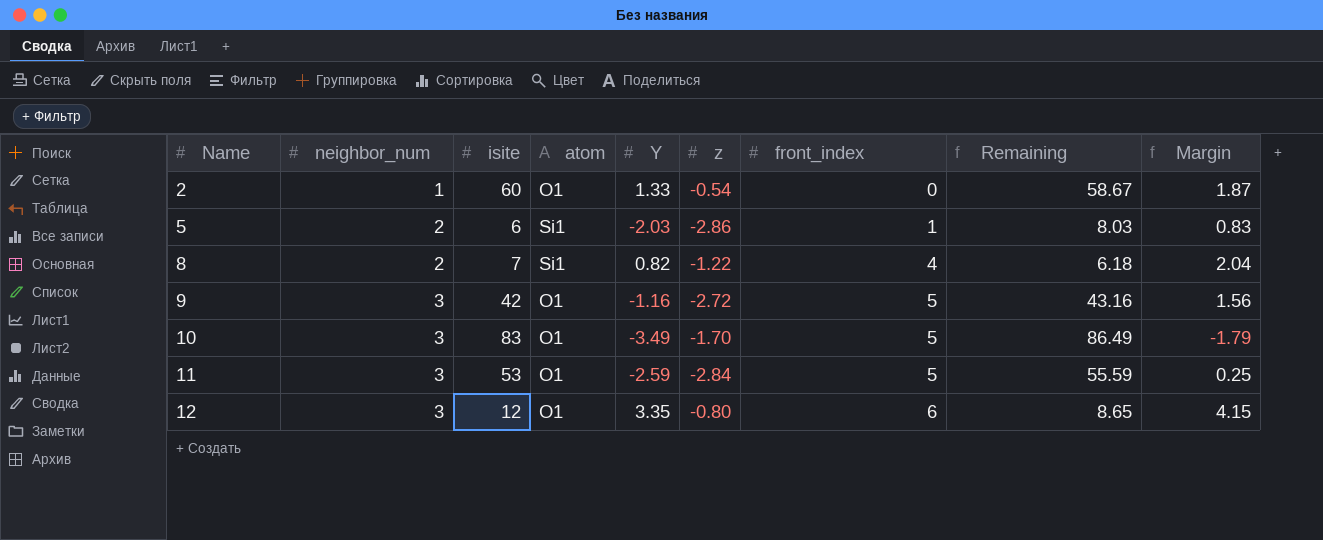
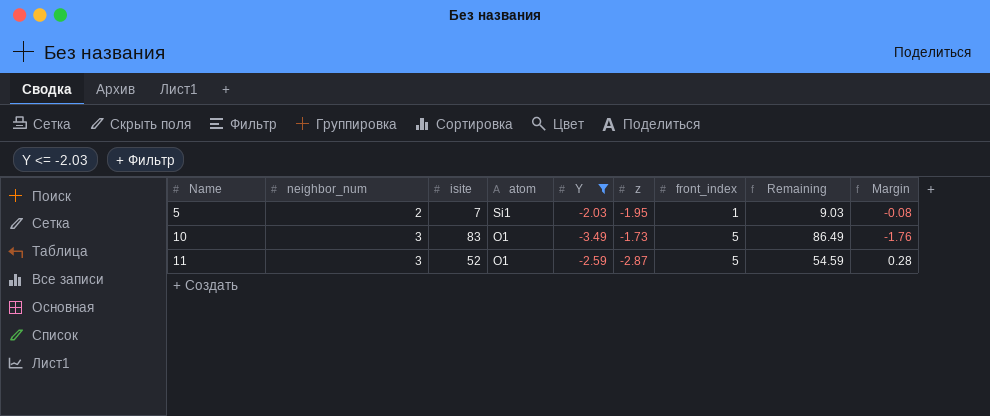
filter: none -> Y <= -2.03
5 | isite: 6 -> 7
5 | z: -2.86 -> -1.95
5 | Remaining: 8.03 -> 9.03
5 | Margin: 0.83 -> -0.08
10 | z: -1.70 -> -1.73
10 | Margin: -1.79 -> -1.76
11 | isite: 53 -> 52
11 | z: -2.84 -> -2.87
11 | Remaining: 55.59 -> 54.59
11 | Margin: 0.25 -> 0.28

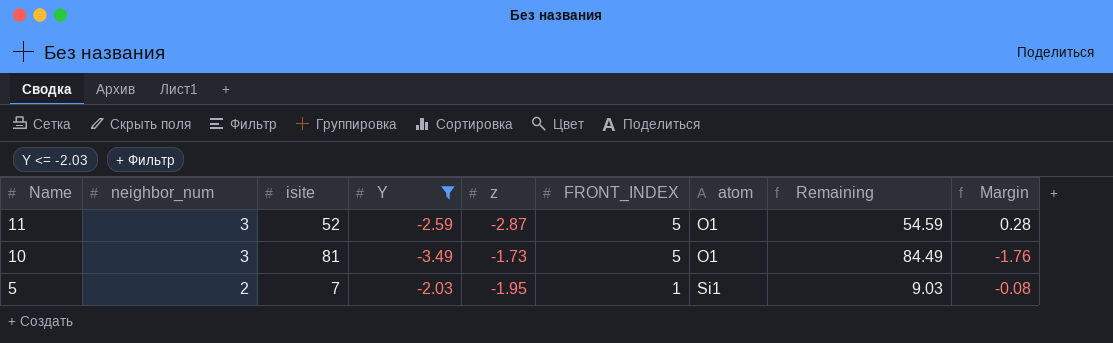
row order: Name ascending -> Name descending
column name: front_index -> FRONT_INDEX
column atom | position: 4 -> 7
10 | isite: 83 -> 81
10 | Remaining: 86.49 -> 84.49

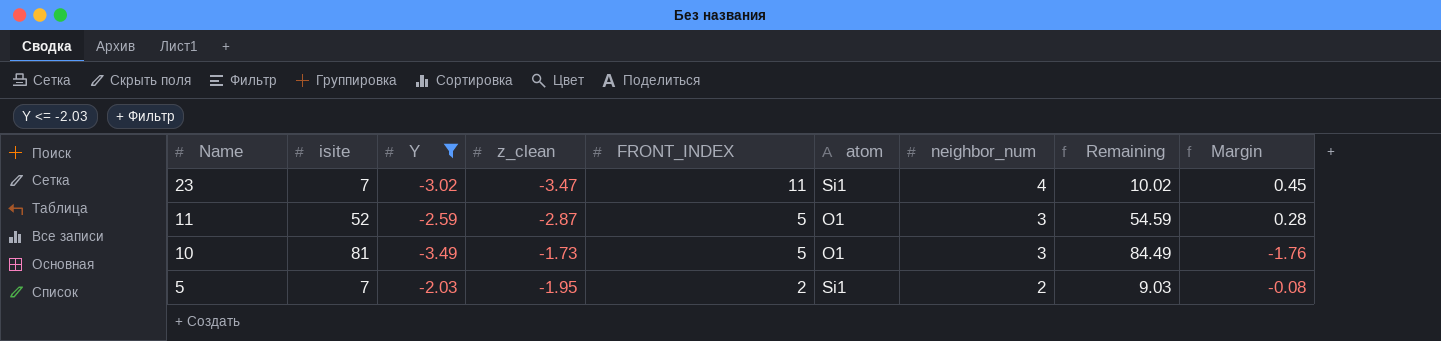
column name: z -> z_clean
column neighbor_num | position: 2 -> 7
row 23: none -> 7 | -3.02 | -3.47 | 11 | Si1 | 4 | 10.02 | 0.45
5 | FRONT_INDEX: 1 -> 2

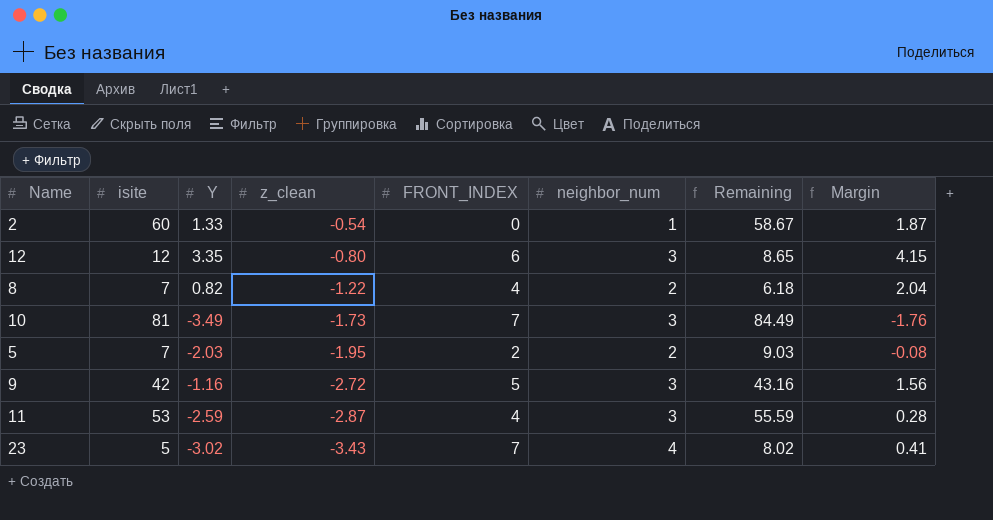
filter: Y <= -2.03 -> none
row order: Name descending -> z_clean descending
column atom | position: 6 -> none
10 | FRONT_INDEX: 5 -> 7
11 | isite: 52 -> 53
11 | FRONT_INDEX: 5 -> 4
11 | Remaining: 54.59 -> 55.59
23 | isite: 7 -> 5
23 | z_clean: -3.47 -> -3.43
23 | FRONT_INDEX: 11 -> 7
23 | Remaining: 10.02 -> 8.02
23 | Margin: 0.45 -> 0.41

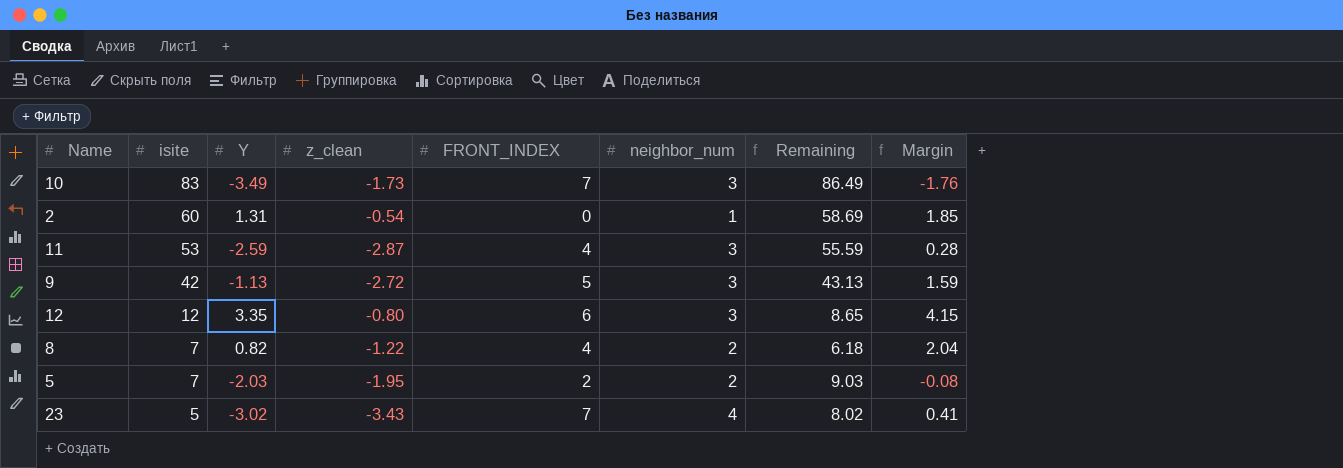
row order: z_clean descending -> isite descending
10 | isite: 81 -> 83
10 | Remaining: 84.49 -> 86.49
2 | Y: 1.33 -> 1.31
2 | Remaining: 58.67 -> 58.69
2 | Margin: 1.87 -> 1.85
9 | Y: -1.16 -> -1.13
9 | Remaining: 43.16 -> 43.13
9 | Margin: 1.56 -> 1.59

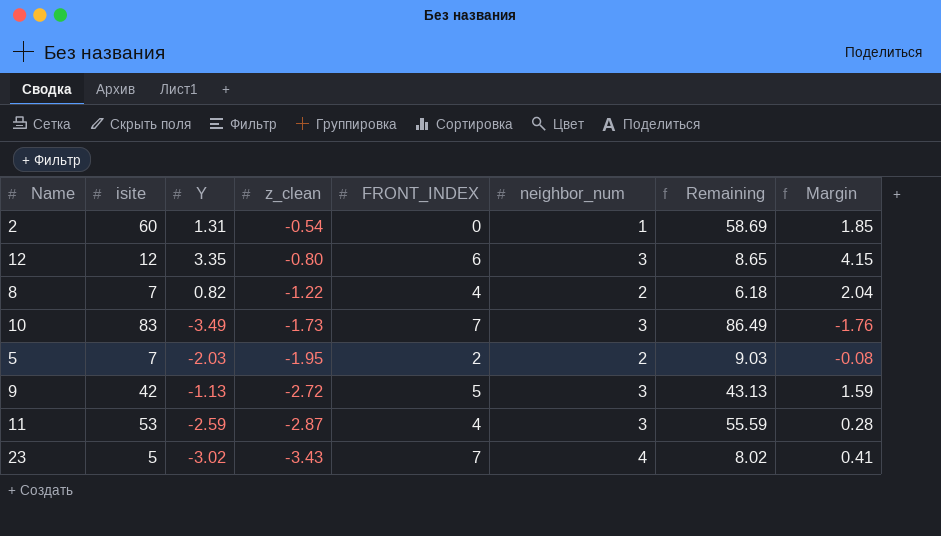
row order: isite descending -> z_clean descending

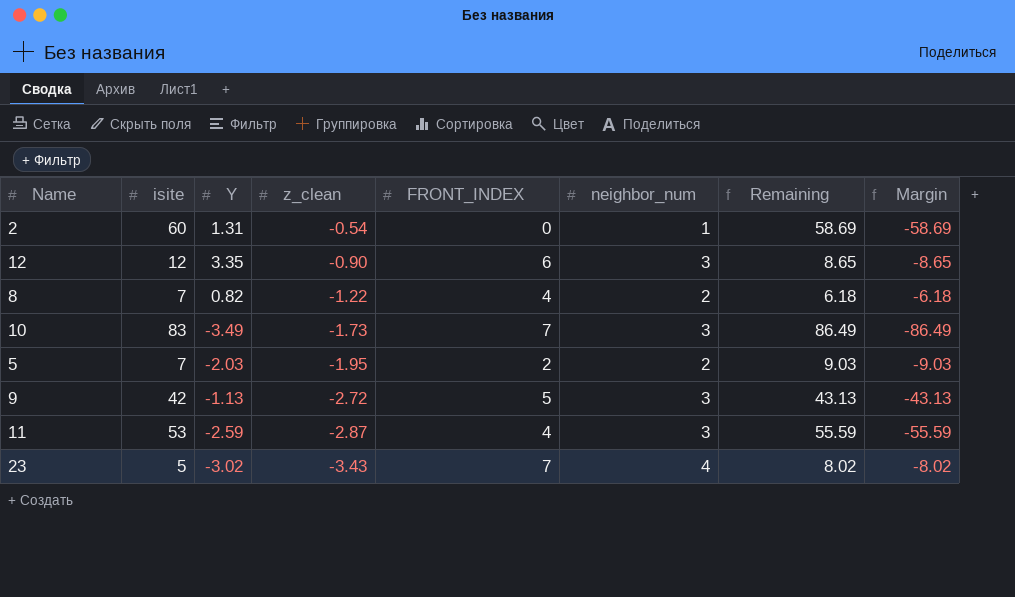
column Margin | formula: [Y] - [z_clean] -> [Y] - [isite]
12 | z_clean: -0.80 -> -0.90

